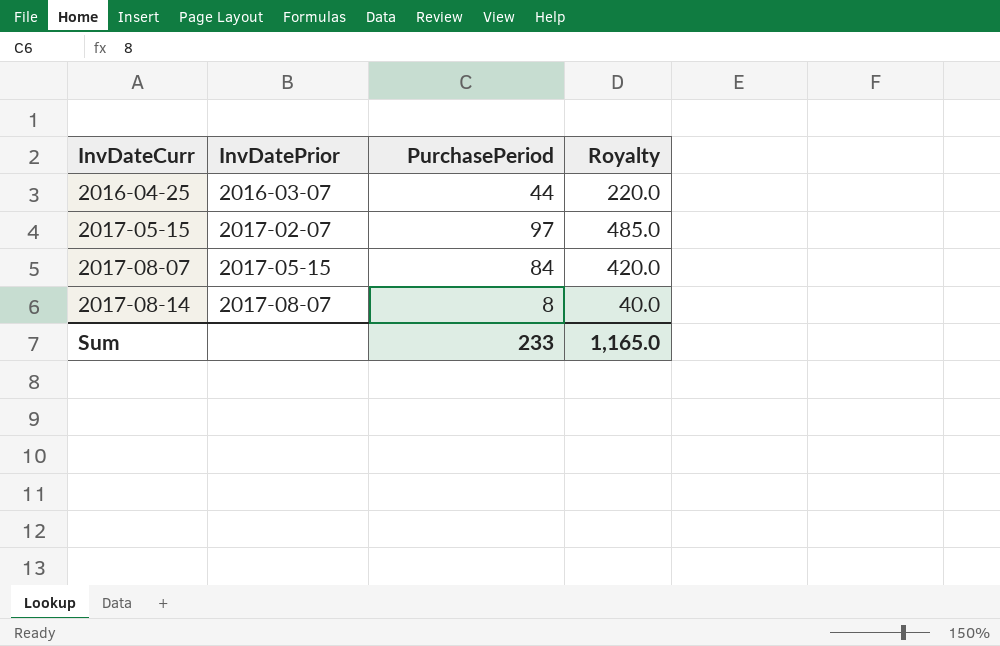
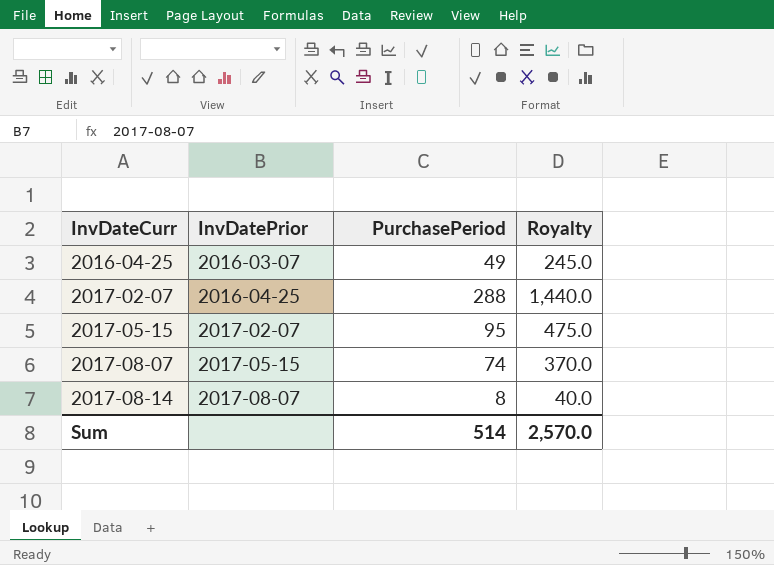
2016-04-25 | PurchasePeriod: 44 -> 49
2016-04-25 | Royalty: 220.0 -> 245.0
row 2017-02-07: none -> 2016-04-25 | 288 | 1,440.0
2017-05-15 | PurchasePeriod: 97 -> 95
2017-05-15 | Royalty: 485.0 -> 475.0
2017-08-07 | PurchasePeriod: 84 -> 74
2017-08-07 | Royalty: 420.0 -> 370.0
Sum | PurchasePeriod: 233 -> 514
Sum | Royalty: 1,165.0 -> 2,570.0

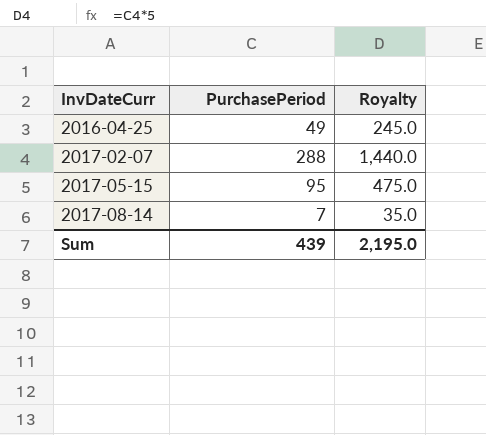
column InvDatePrior | position: 2 -> none
row 2017-08-07: 2017-05-15 | 74 | 370.0 -> none
2017-08-14 | PurchasePeriod: 8 -> 7
2017-08-14 | Royalty: 40.0 -> 35.0
Sum | PurchasePeriod: 514 -> 439
Sum | Royalty: 2,570.0 -> 2,195.0

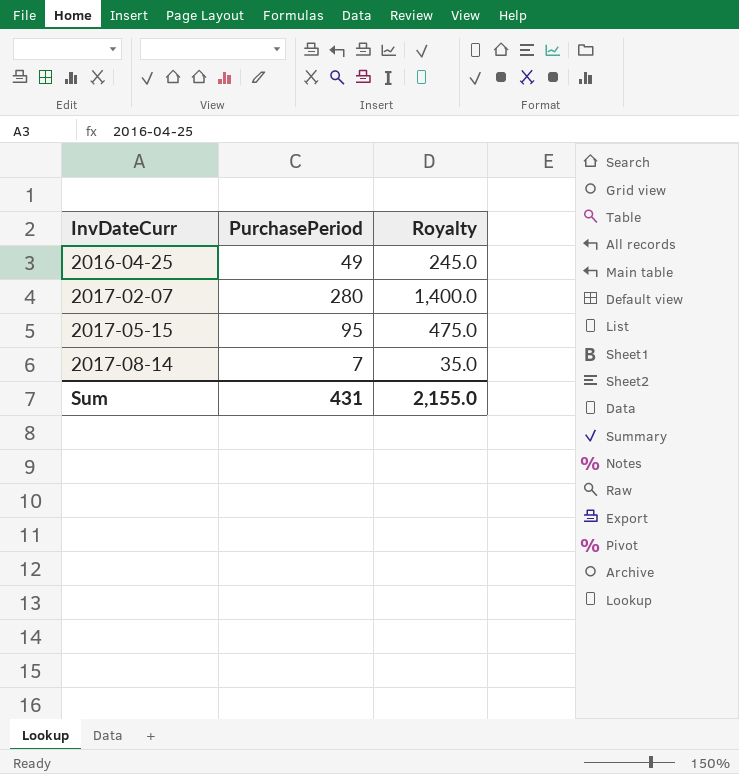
2017-02-07 | PurchasePeriod: 288 -> 280
2017-02-07 | Royalty: 1,440.0 -> 1,400.0
Sum | PurchasePeriod: 439 -> 431
Sum | Royalty: 2,195.0 -> 2,155.0

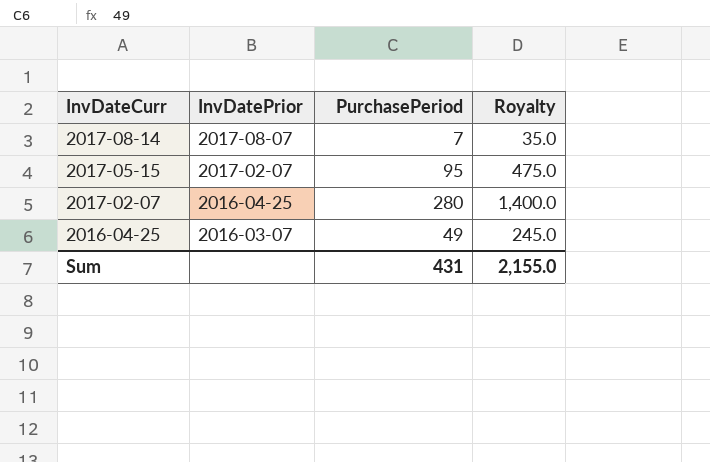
row order: InvDateCurr ascending -> InvDateCurr descending
column InvDatePrior | position: none -> 2

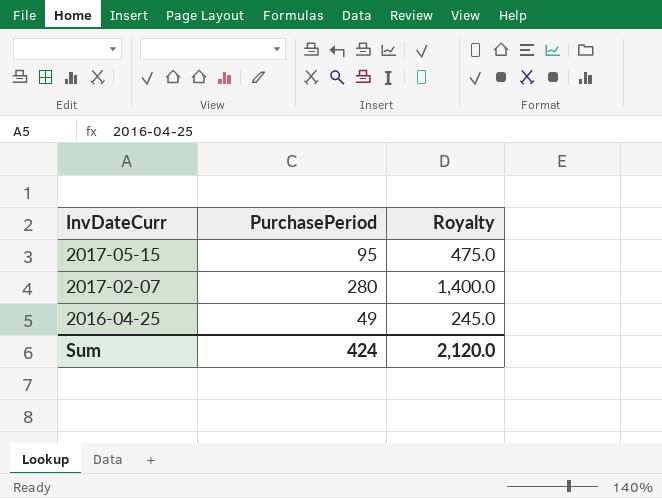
column InvDatePrior | position: 2 -> none
row 2017-08-14: 2017-08-07 | 7 | 35.0 -> none
Sum | PurchasePeriod: 431 -> 424
Sum | Royalty: 2,155.0 -> 2,120.0

